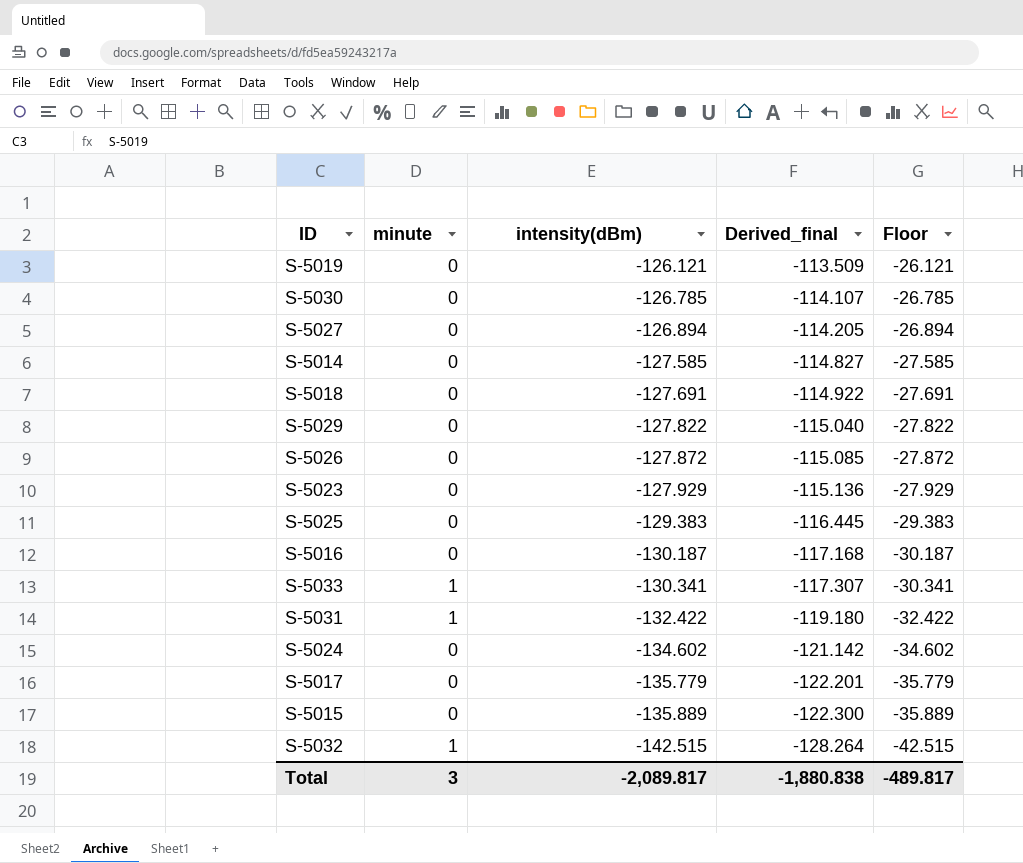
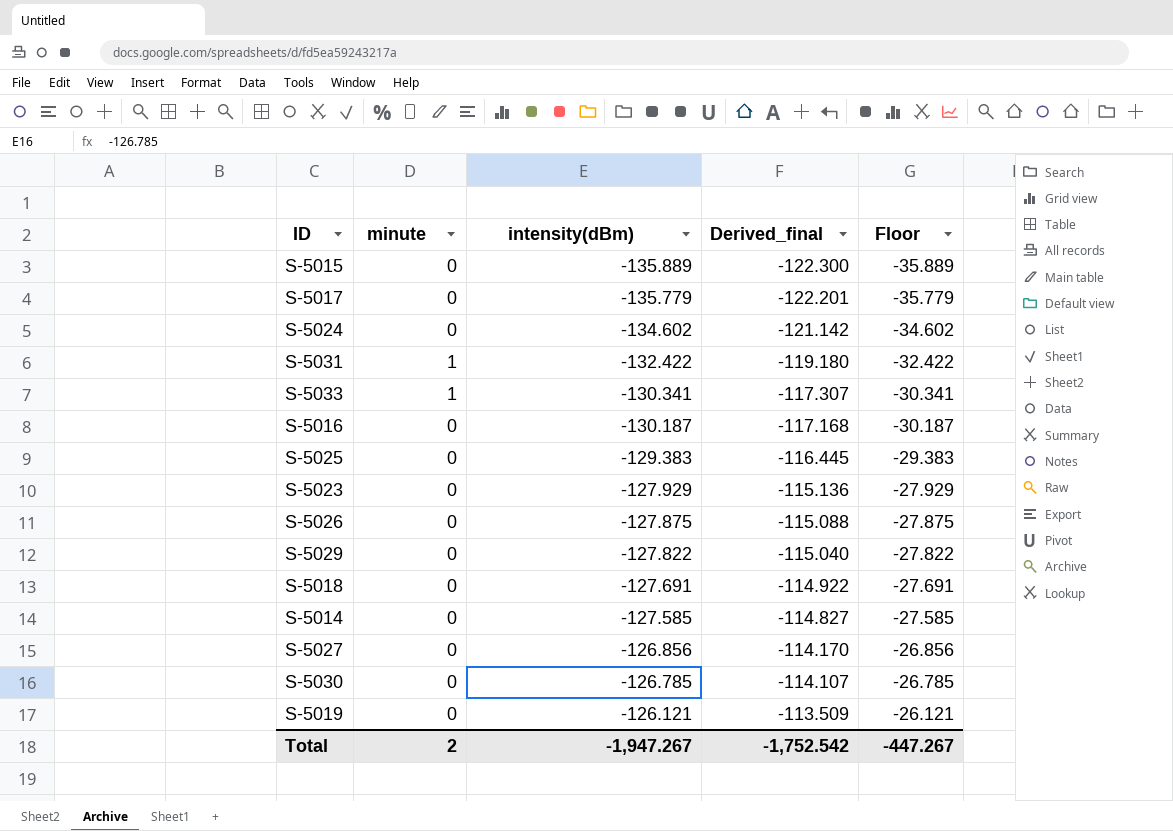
row order: intensity(dBm) descending -> intensity(dBm) ascending
row S-5032: 1 | -142.515 | -128.264 | -42.515 -> none
S-5026 | intensity(dBm): -127.872 -> -127.875
S-5026 | Derived_final: -115.085 -> -115.088
S-5026 | Floor: -27.872 -> -27.875
S-5027 | intensity(dBm): -126.894 -> -126.856
S-5027 | Derived_final: -114.205 -> -114.170
S-5027 | Floor: -26.894 -> -26.856
Total | minute: 3 -> 2
Total | intensity(dBm): -2,089.817 -> -1,947.267
Total | Derived_final: -1,880.838 -> -1,752.542
Total | Floor: -489.817 -> -447.267

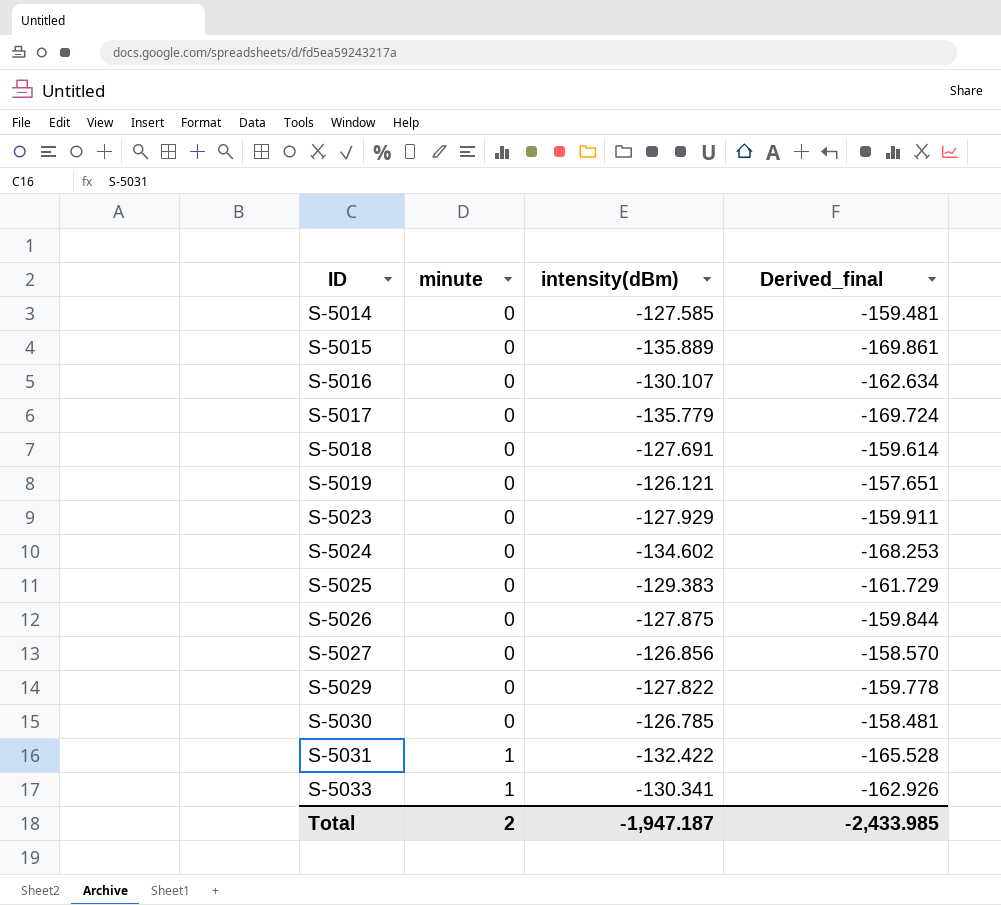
row order: intensity(dBm) ascending -> ID ascending
column Floor | formula: [intensity(dBm)] + 100 -> none
column Derived_final | formula: [intensity(dBm)] * 0.9 -> [intensity(dBm)] * 1.25
S-5016 | intensity(dBm): -130.187 -> -130.107
Total | intensity(dBm): -1,947.267 -> -1,947.187
Total | Derived_final: -1,752.542 -> -2,433.985

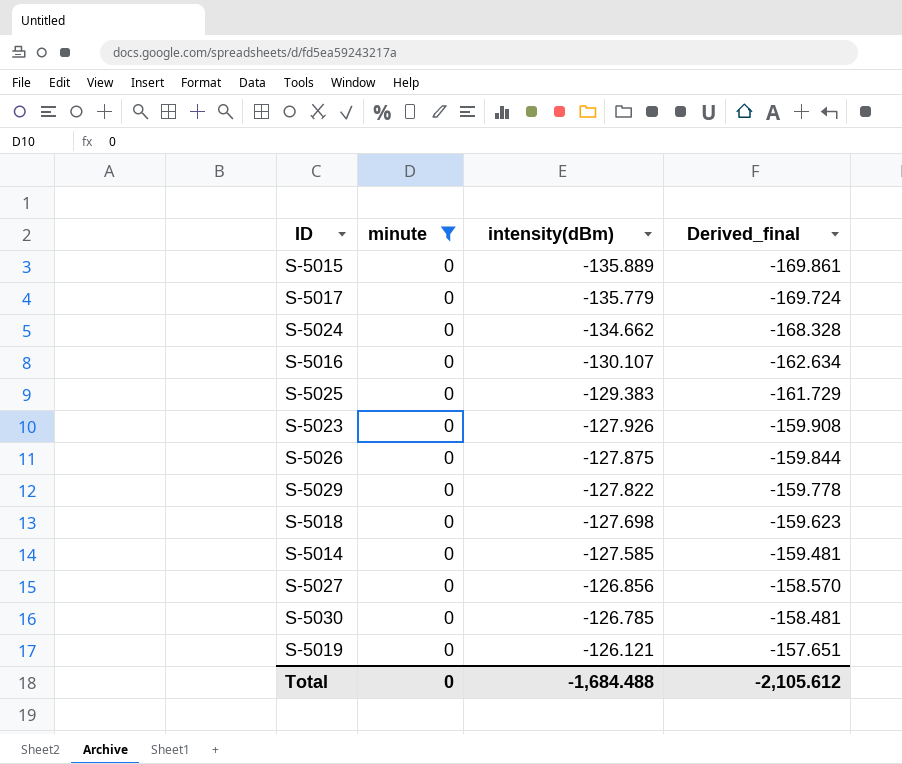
filter: none -> minute = 0
row order: ID ascending -> intensity(dBm) ascending
S-5024 | intensity(dBm): -134.602 -> -134.662
S-5024 | Derived_final: -168.253 -> -168.328
S-5023 | intensity(dBm): -127.929 -> -127.926
S-5023 | Derived_final: -159.911 -> -159.908
S-5018 | intensity(dBm): -127.691 -> -127.698
S-5018 | Derived_final: -159.614 -> -159.623
Total | minute: 2 -> 0
Total | intensity(dBm): -1,947.187 -> -1,684.488
Total | Derived_final: -2,433.985 -> -2,105.612

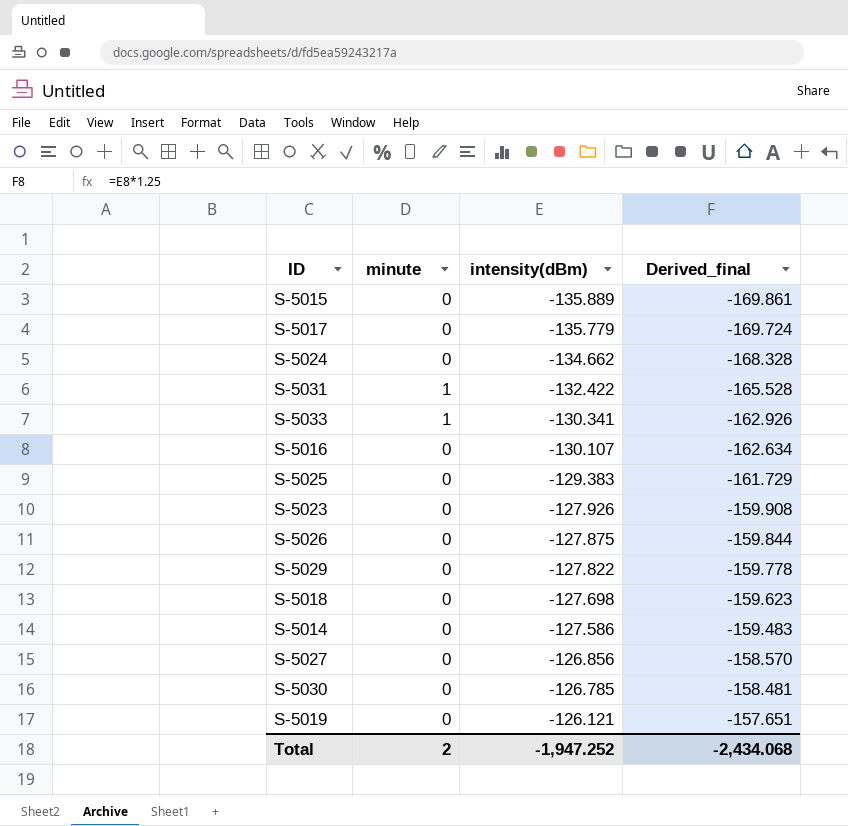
filter: minute = 0 -> none
S-5014 | intensity(dBm): -127.585 -> -127.586
S-5014 | Derived_final: -159.481 -> -159.483
Total | minute: 0 -> 2
Total | intensity(dBm): -1,684.488 -> -1,947.252
Total | Derived_final: -2,105.612 -> -2,434.068

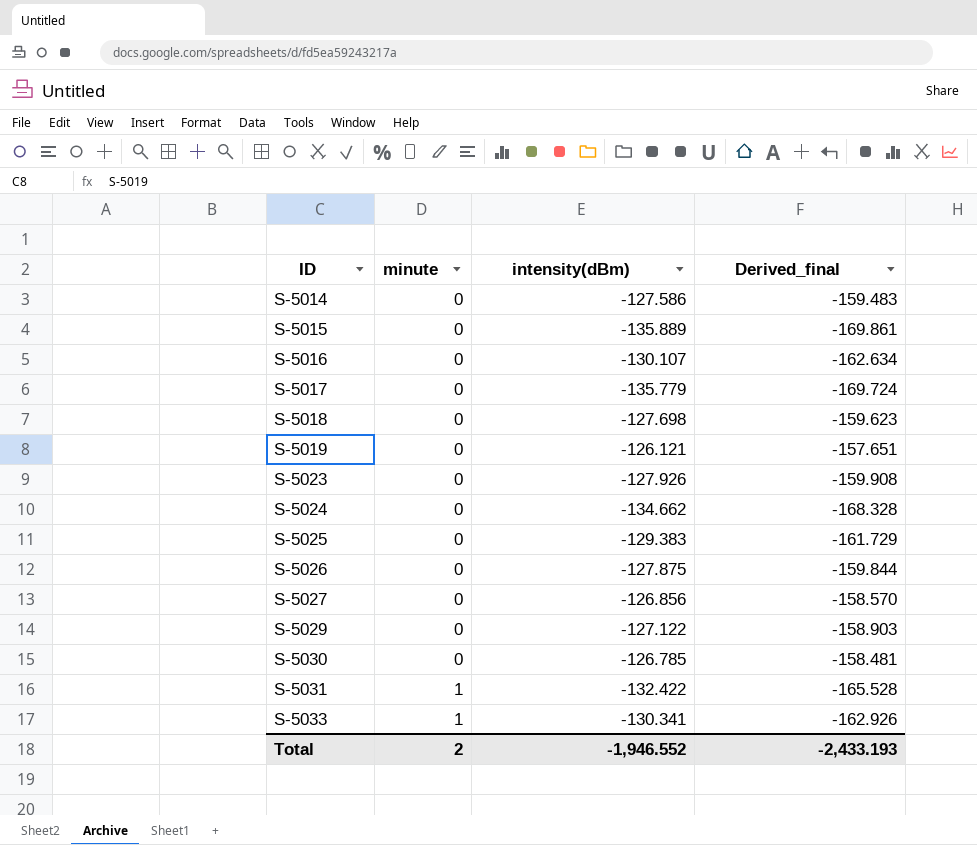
row order: intensity(dBm) ascending -> ID ascending
S-5029 | intensity(dBm): -127.822 -> -127.122
S-5029 | Derived_final: -159.778 -> -158.903
Total | intensity(dBm): -1,947.252 -> -1,946.552
Total | Derived_final: -2,434.068 -> -2,433.193

